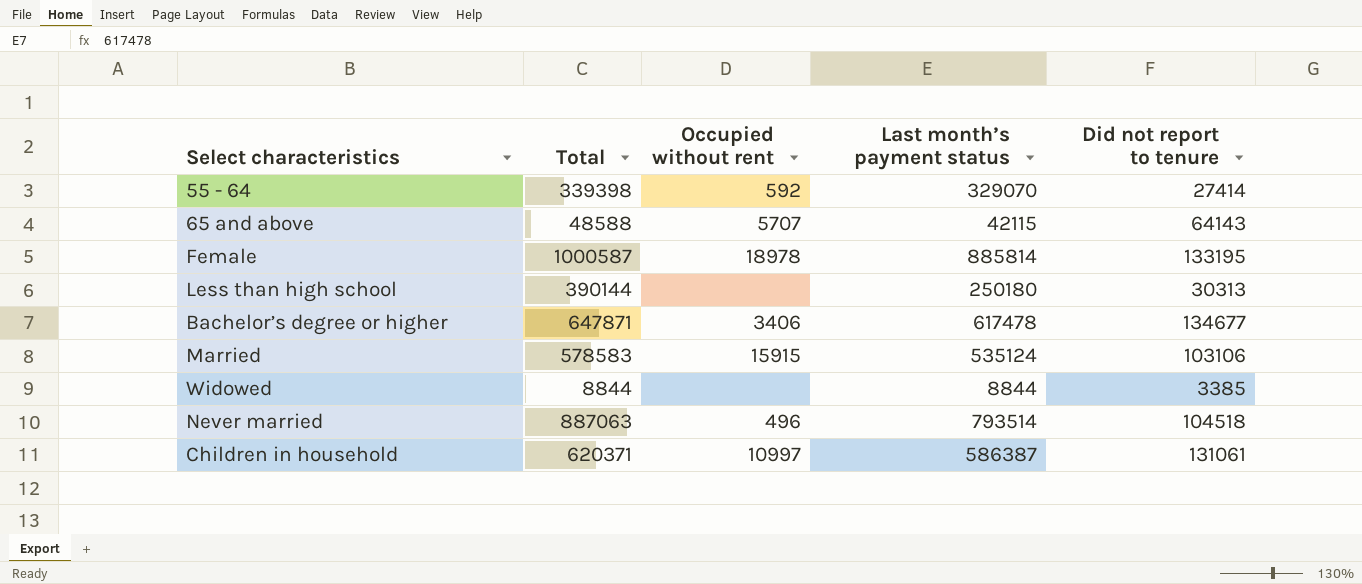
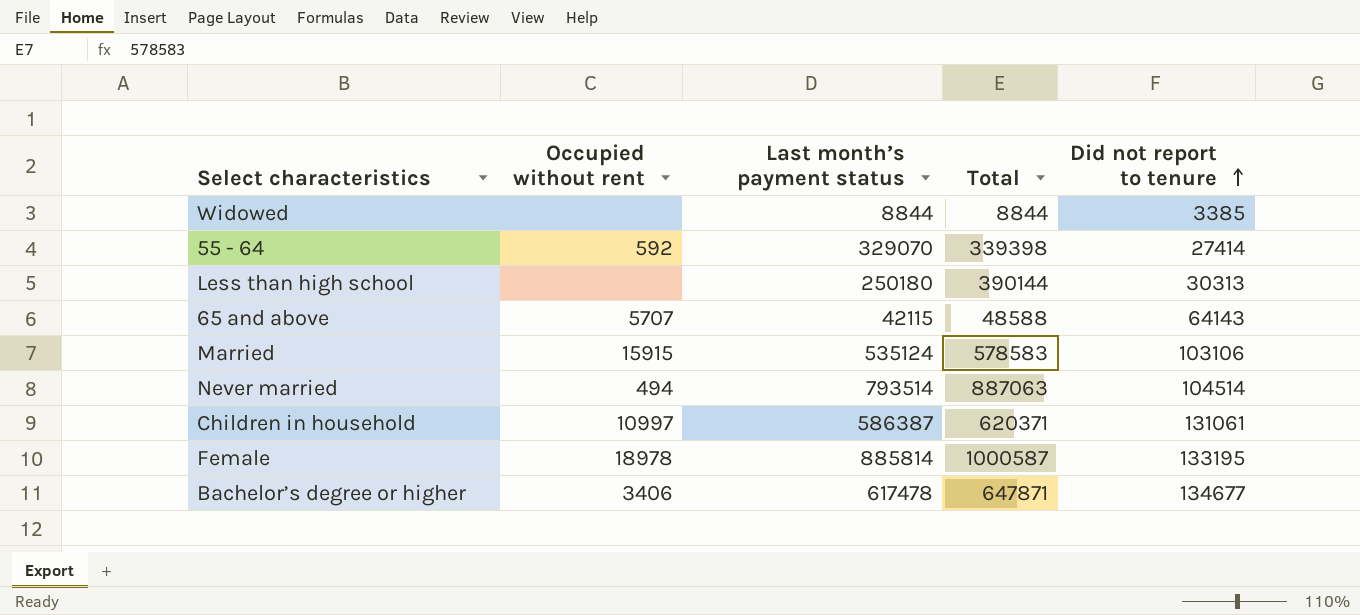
row order: none -> Did not report to tenure ascending
column Total | position: 2 -> 4
Never married | Occupied without rent: 496 -> 494
Never married | Did not report to tenure: 104518 -> 104514

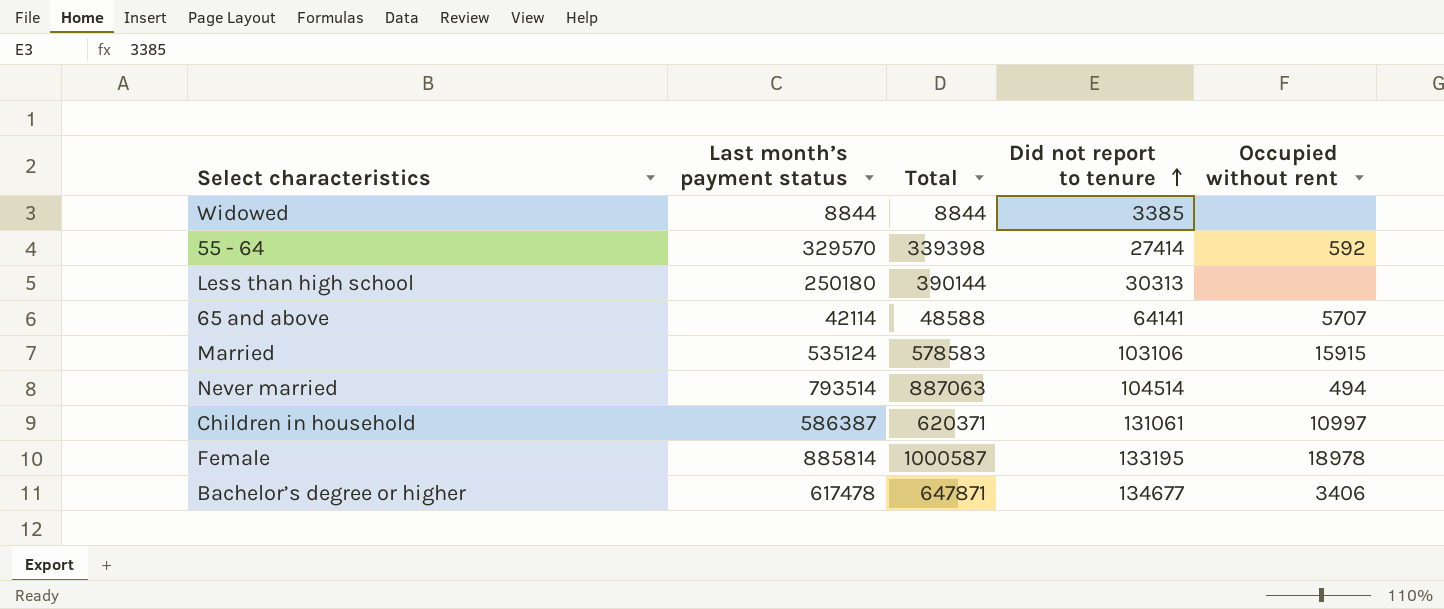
column Occupied without rent | position: 2 -> 5
55 - 64 | Last month’s payment status: 329070 -> 329570
65 and above | Last month’s payment status: 42115 -> 42114
65 and above | Did not report to tenure: 64143 -> 64141

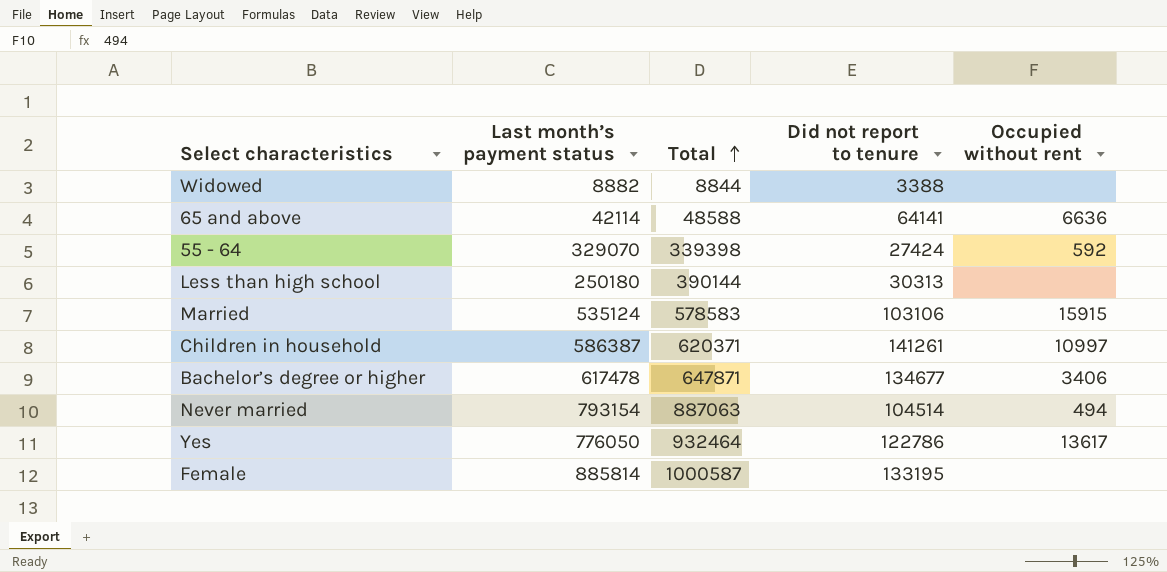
row order: Did not report to tenure ascending -> Total ascending
Widowed | Last month’s payment status: 8844 -> 8882
Widowed | Did not report to tenure: 3385 -> 3388
65 and above | Occupied without rent: 5707 -> 6636
55 - 64 | Last month’s payment status: 329570 -> 329070
55 - 64 | Did not report to tenure: 27414 -> 27424
Children in household | Did not report to tenure: 131061 -> 141261
Never married | Last month’s payment status: 793514 -> 793154
row Yes: none -> 776050 | 932464 | 122786 | 13617
Female | Occupied without rent: 18978 -> none

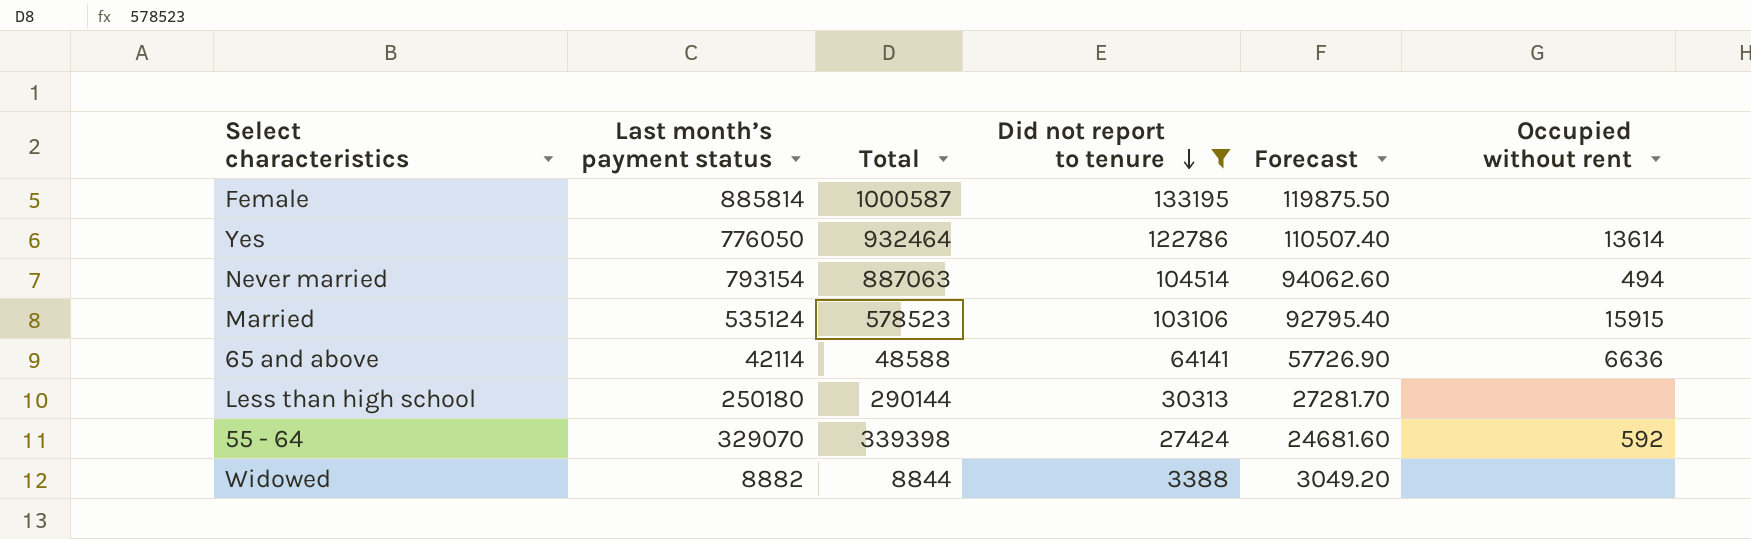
filter: none -> Did not report to tenure <= 133195
row order: Total ascending -> Did not report to tenure descending
column Forecast | formula: none -> [Did not report to tenure] * 0.9
Yes | Occupied without rent: 13617 -> 13614
Married | Total: 578583 -> 578523
Less than high school | Total: 390144 -> 290144

